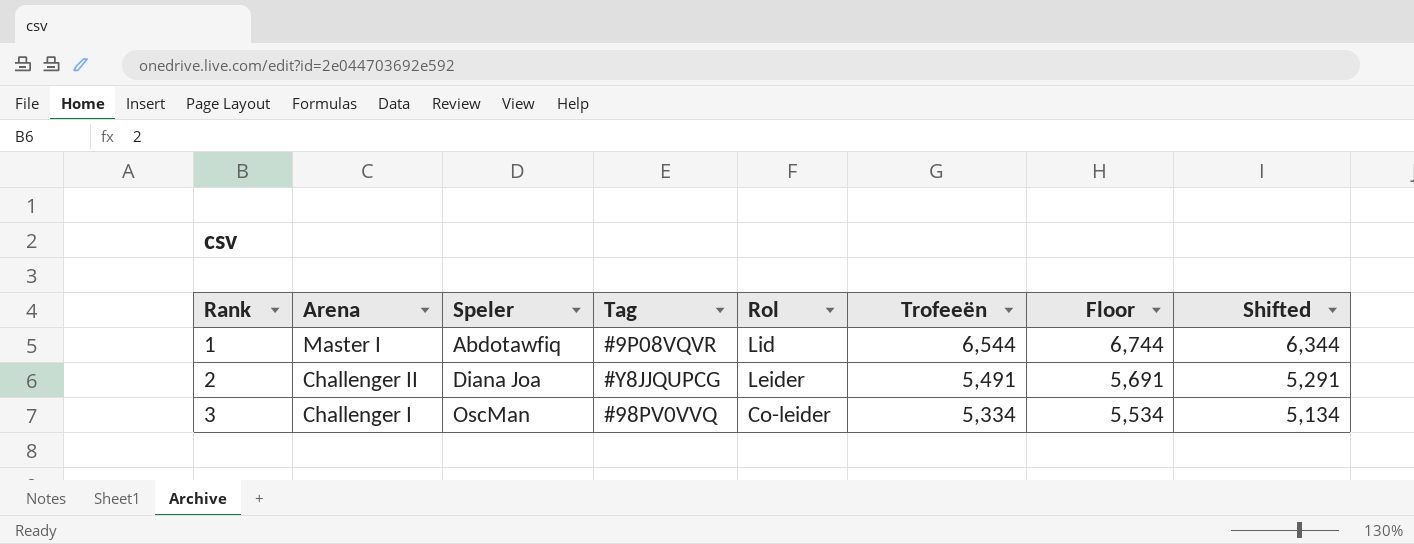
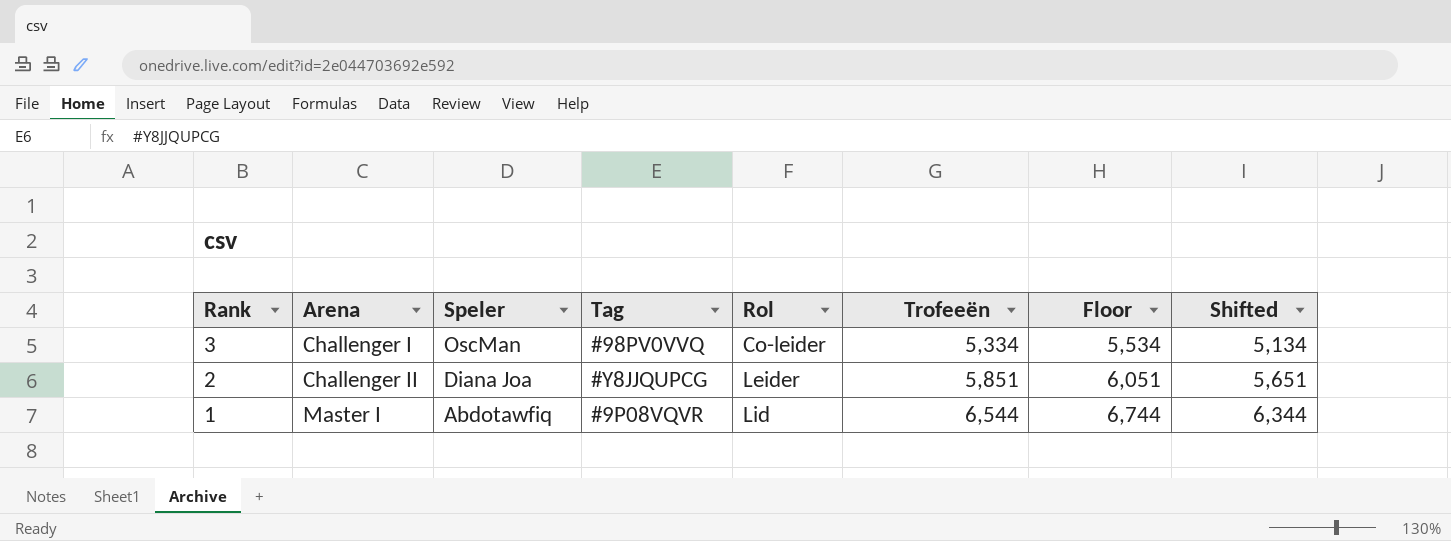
row order: Rank ascending -> Rank descending
2 | Trofeeën: 5,491 -> 5,851
2 | Floor: 5,691 -> 6,051
2 | Shifted: 5,291 -> 5,651

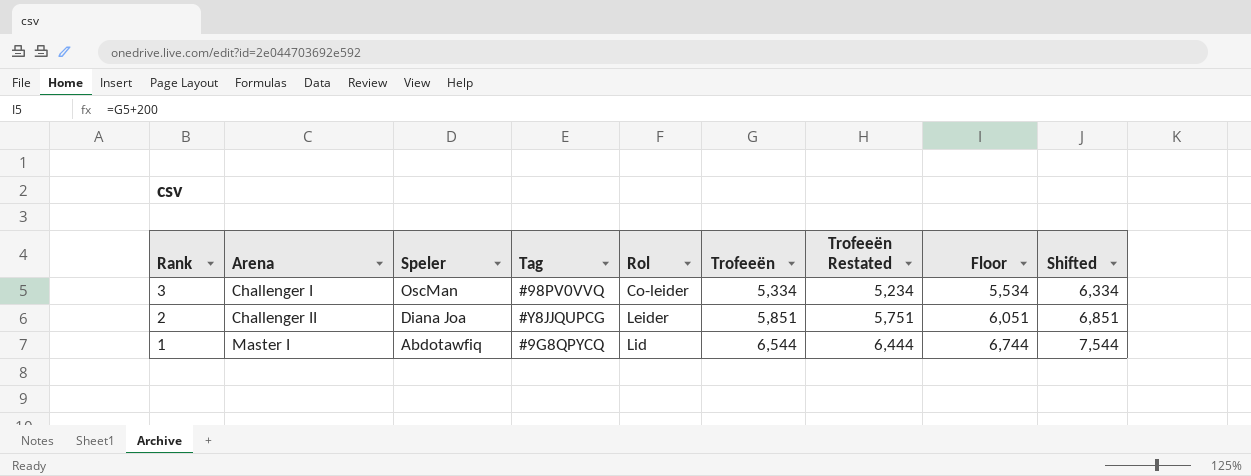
column Trofeeën Restated | formula: none -> [Trofeeën] - 100
column Shifted | formula: [Trofeeën] - 200 -> [Trofeeën] + 1000
1 | Tag: #9P08VQVR -> #9G8QPYCQ

